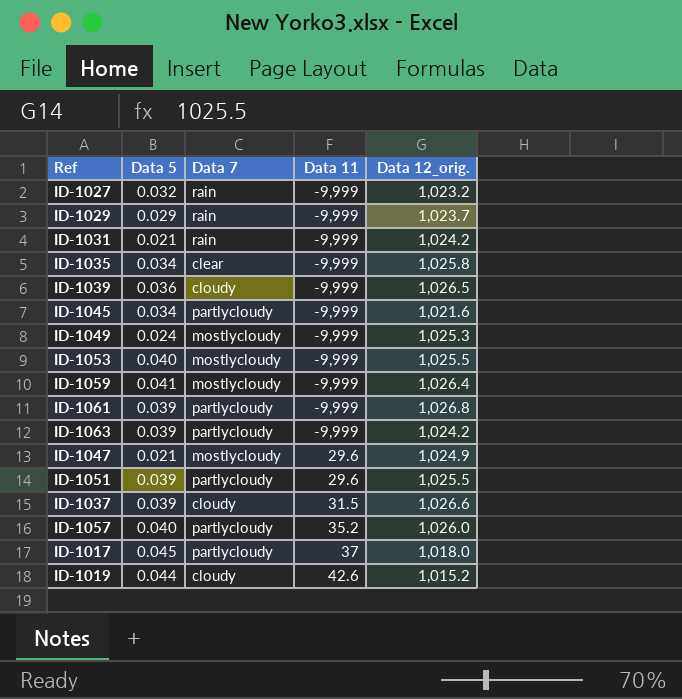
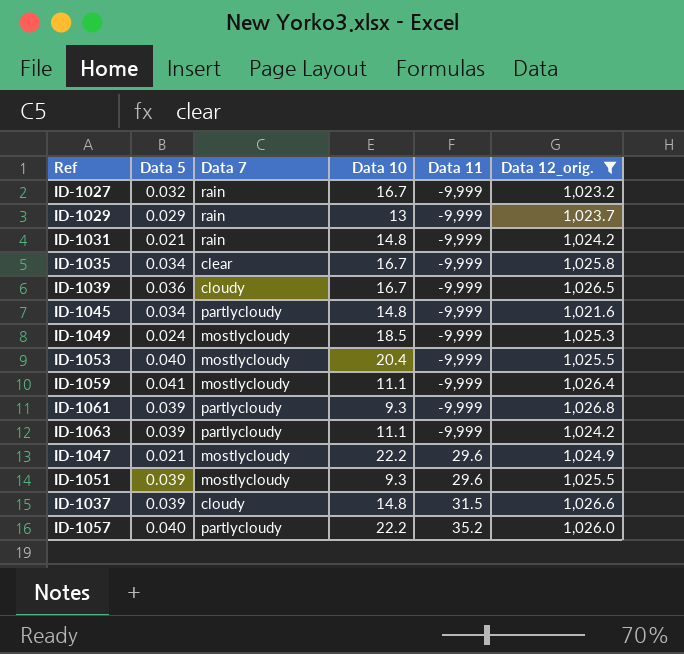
filter: none -> Data 12_orig. >= 1,021.6
column Data 10 | position: none -> 4
ID-1051 | Data 7: partlycloudy -> mostlycloudy

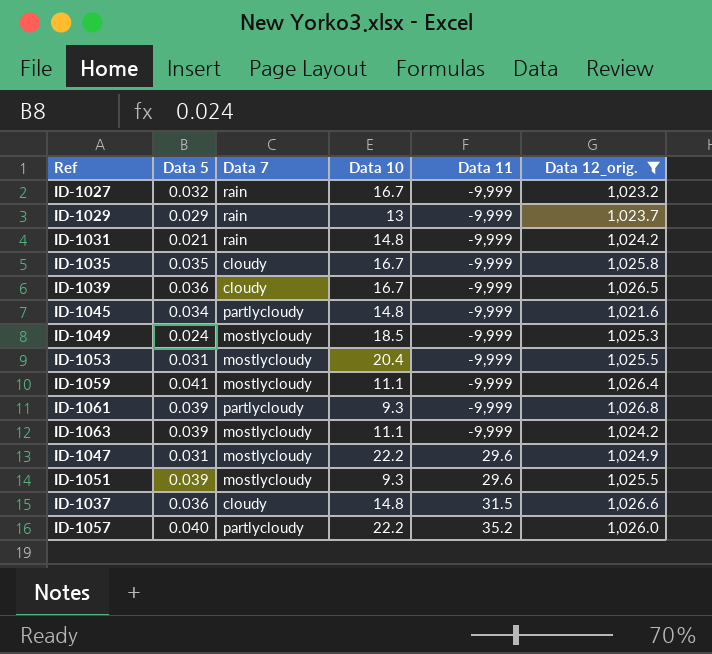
ID-1035 | Data 5: 0.034 -> 0.035
ID-1035 | Data 7: clear -> cloudy
ID-1053 | Data 5: 0.040 -> 0.031
ID-1063 | Data 7: partlycloudy -> mostlycloudy
ID-1047 | Data 5: 0.021 -> 0.031
ID-1037 | Data 5: 0.039 -> 0.036

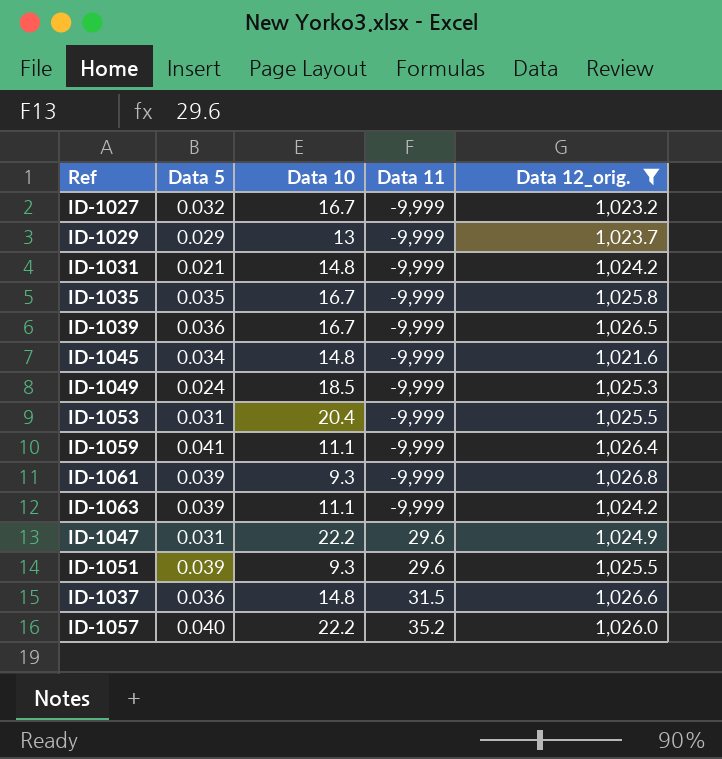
column Data 7 | position: 3 -> none

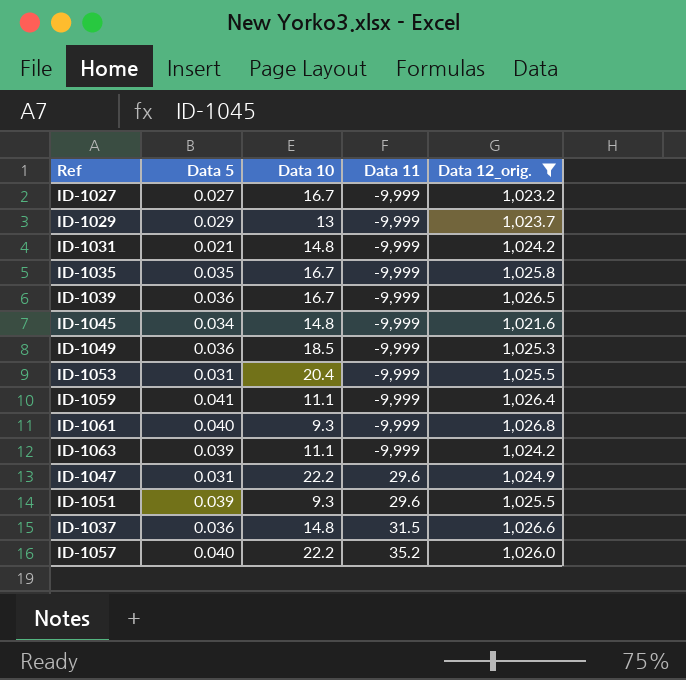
ID-1027 | Data 5: 0.032 -> 0.027
ID-1049 | Data 5: 0.024 -> 0.036
ID-1061 | Data 5: 0.039 -> 0.040

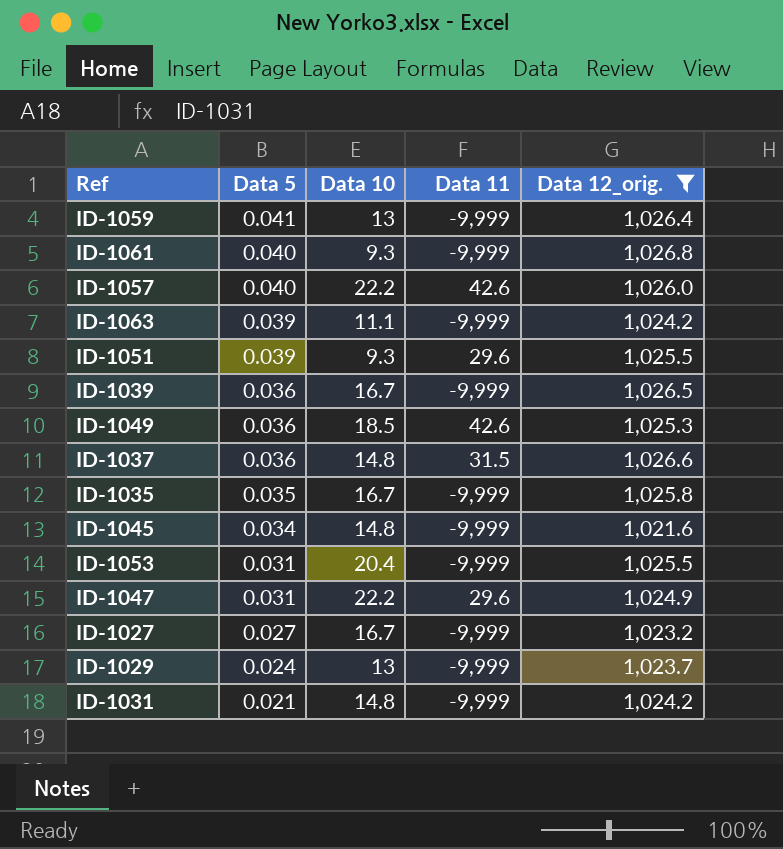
row order: Data 11 ascending -> Data 5 descending
ID-1059 | Data 10: 11.1 -> 13
ID-1057 | Data 11: 35.2 -> 42.6
ID-1049 | Data 11: -9,999 -> 42.6
ID-1029 | Data 5: 0.029 -> 0.024

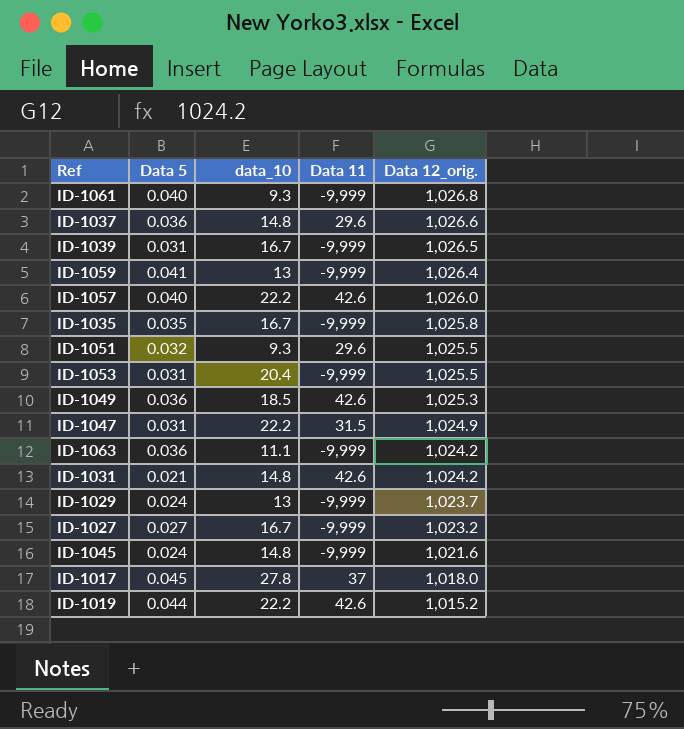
filter: Data 12_orig. >= 1,021.6 -> none
row order: Data 5 descending -> Data 12_orig. descending
column name: Data 10 -> data_10
ID-1037 | Data 11: 31.5 -> 29.6
ID-1039 | Data 5: 0.036 -> 0.031
ID-1051 | Data 5: 0.039 -> 0.032
ID-1047 | Data 11: 29.6 -> 31.5
ID-1063 | Data 5: 0.039 -> 0.036
ID-1031 | Data 11: -9,999 -> 42.6
ID-1045 | Data 5: 0.034 -> 0.024

